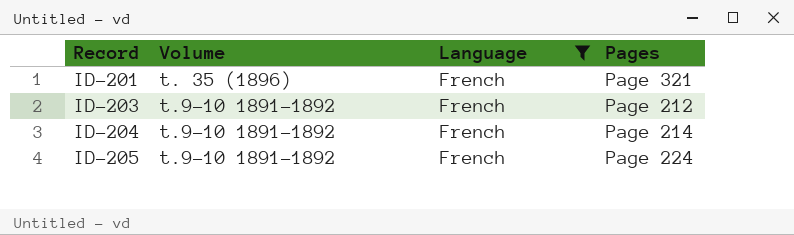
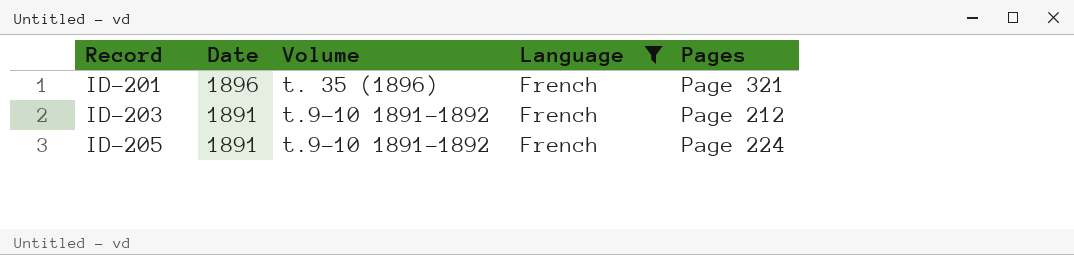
column Date | position: none -> 2
row ID-204: t.9-10 1891-1892 | French | Page 214 -> none

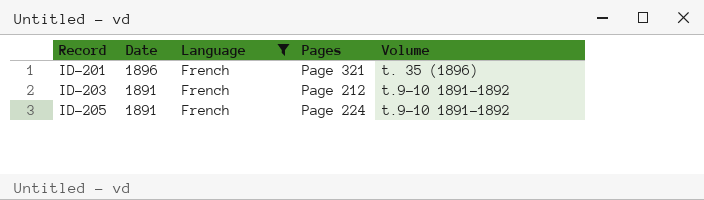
column Volume | position: 3 -> 5

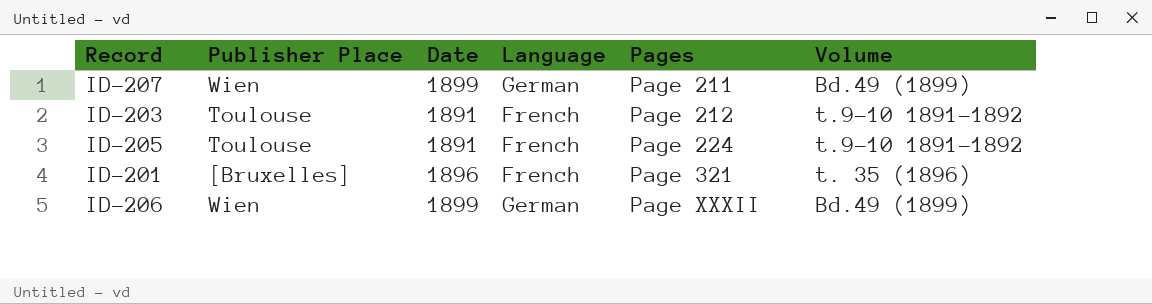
filter: Language = French -> none
row order: Record ascending -> Pages ascending
column Publisher Place | position: none -> 2

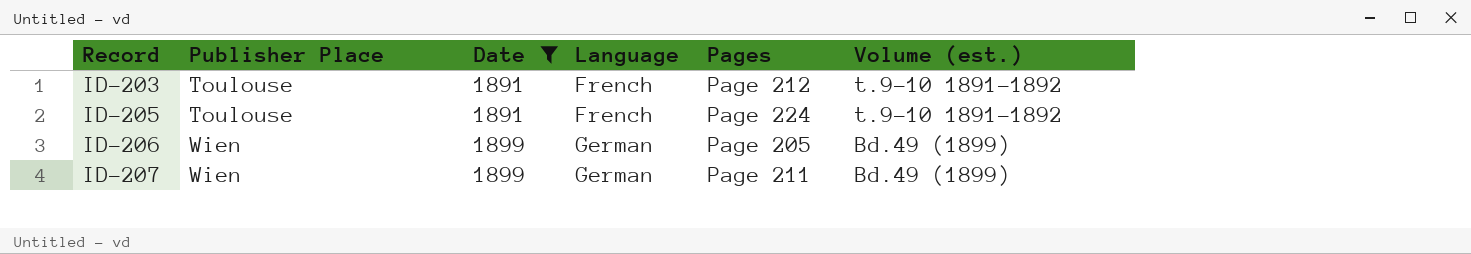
filter: none -> Date != 1896
row order: Pages ascending -> Record ascending
column name: Volume -> Volume (est.)
ID-206 | Pages: Page XXXII -> Page 205

